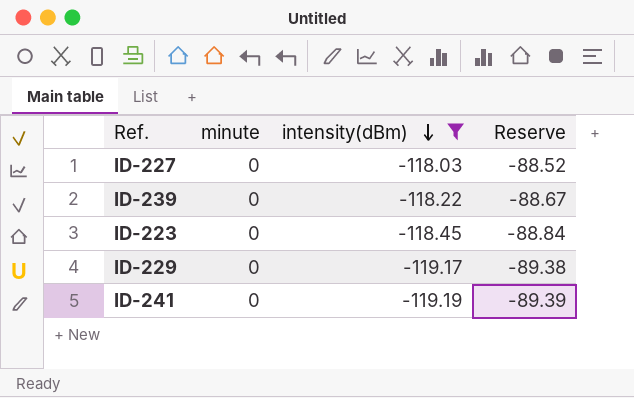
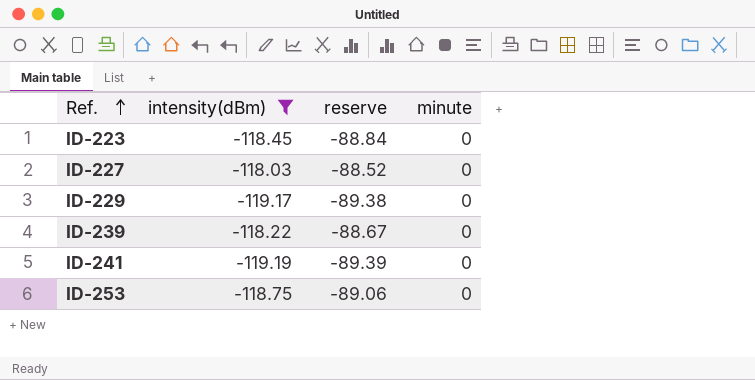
row order: intensity(dBm) descending -> Ref. ascending
column name: Reserve -> reserve
column minute | position: 2 -> 4
row ID-253: none -> -118.75 | -89.06 | 0

